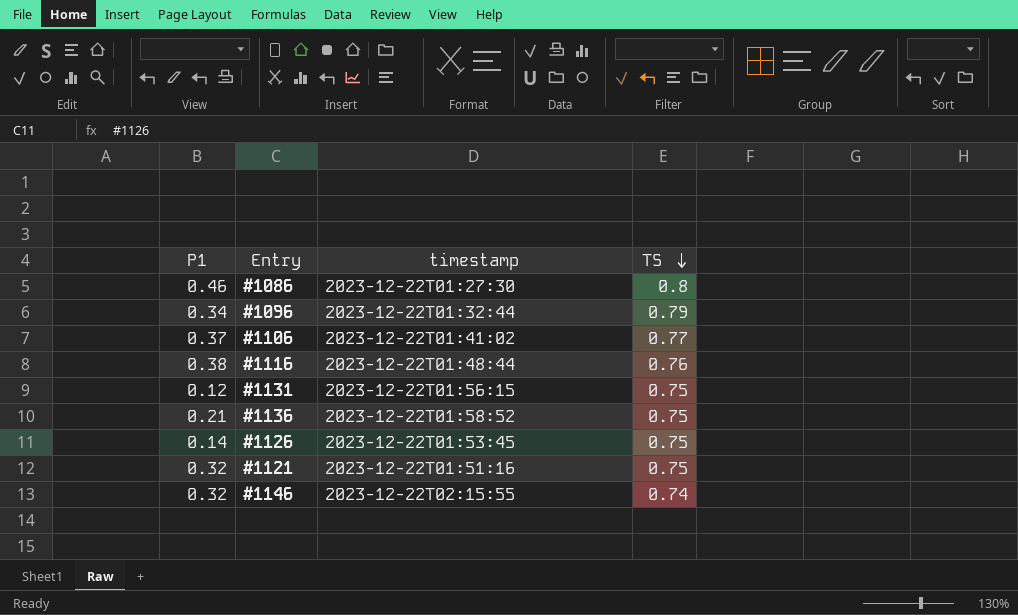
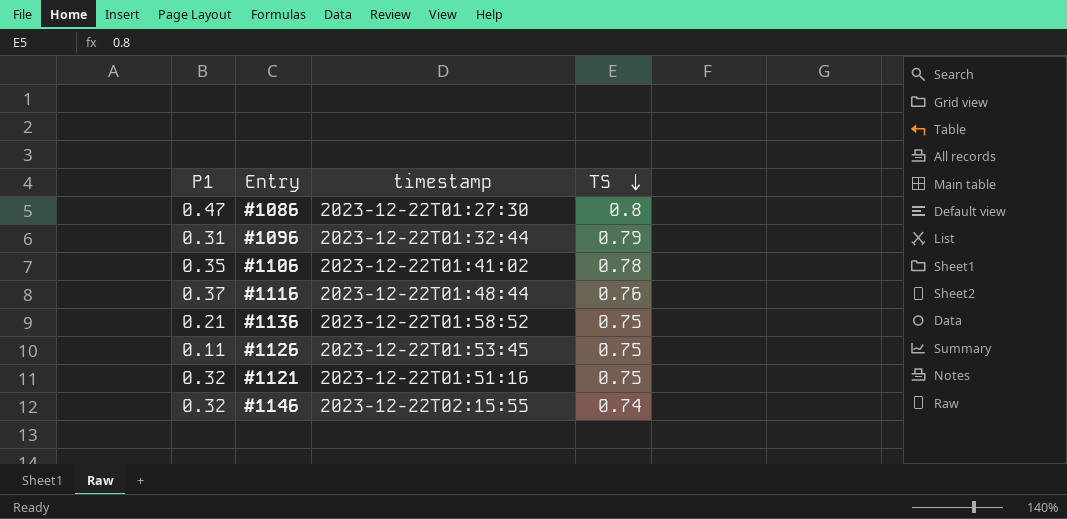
row #1131: 0.12 | 2023-12-22T01:56:15 | 0.75 -> none
#1086 | P1: 0.46 -> 0.47
#1096 | P1: 0.34 -> 0.31
#1106 | P1: 0.37 -> 0.35
#1106 | TS: 0.77 -> 0.78
#1116 | P1: 0.38 -> 0.37
#1126 | P1: 0.14 -> 0.11

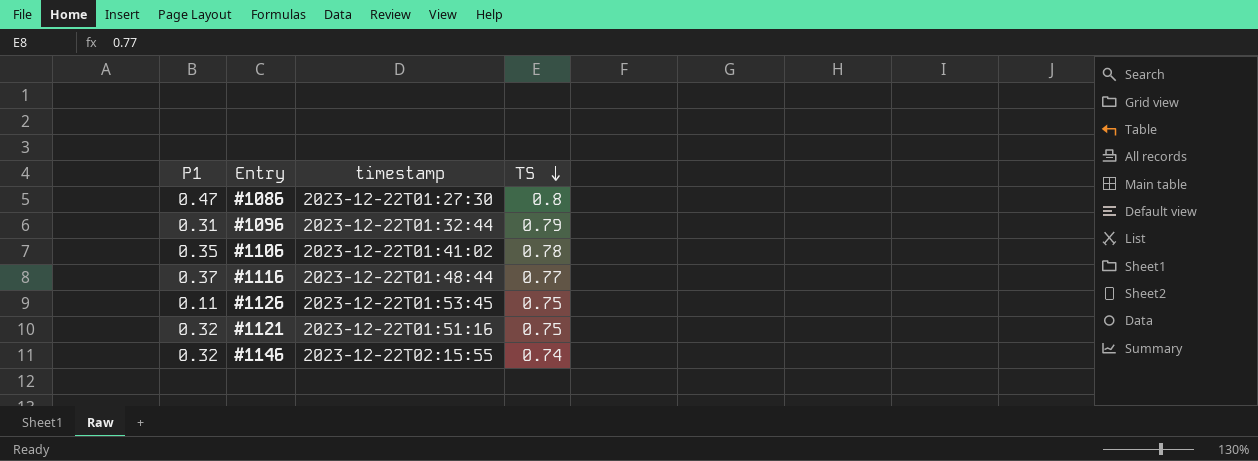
row #1136: 0.21 | 2023-12-22T01:58:52 | 0.75 -> none
#1116 | TS: 0.76 -> 0.77

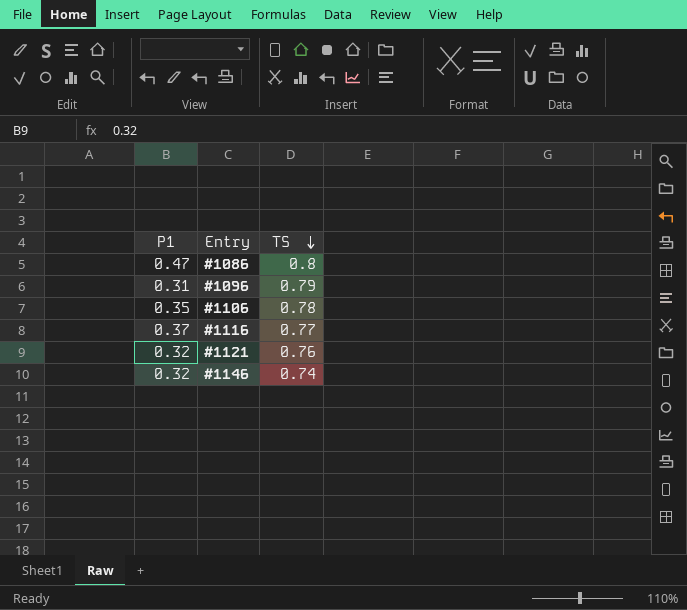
column timestamp | position: 3 -> none
row #1126: 0.11 | 2023-12-22T01:53:45 | 0.75 -> none
#1121 | TS: 0.75 -> 0.76

